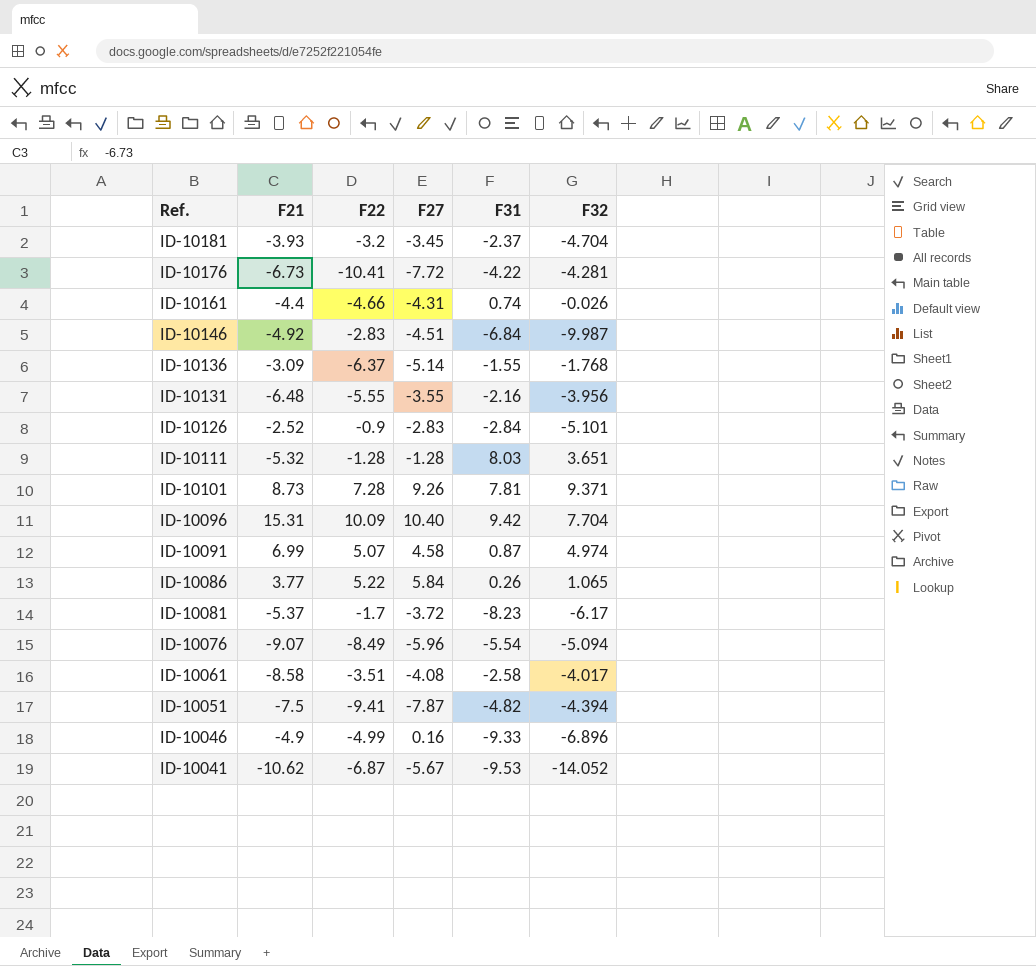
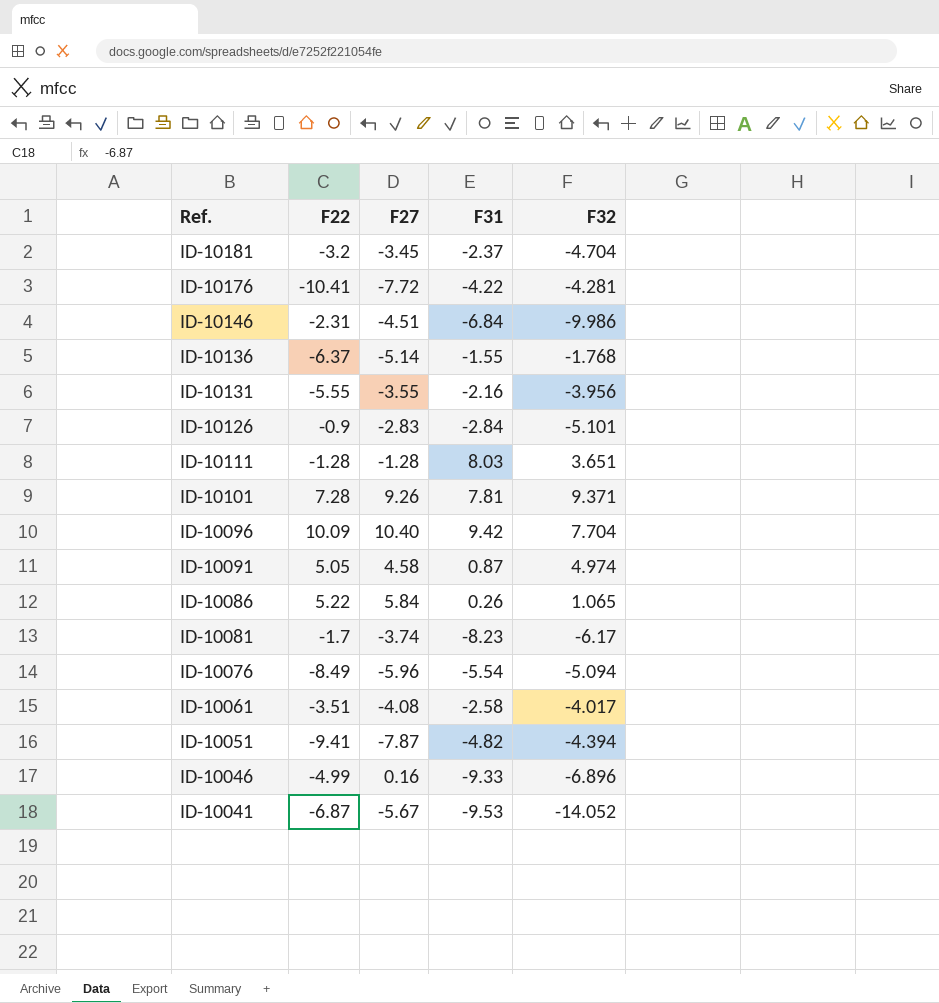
column F21 | position: 2 -> none
row ID-10161: -4.4 | -4.66 | -4.31 | 0.74 | -0.026 -> none
ID-10146 | F22: -2.83 -> -2.31
ID-10146 | F32: -9.987 -> -9.986
ID-10091 | F22: 5.07 -> 5.05
ID-10081 | F27: -3.72 -> -3.74

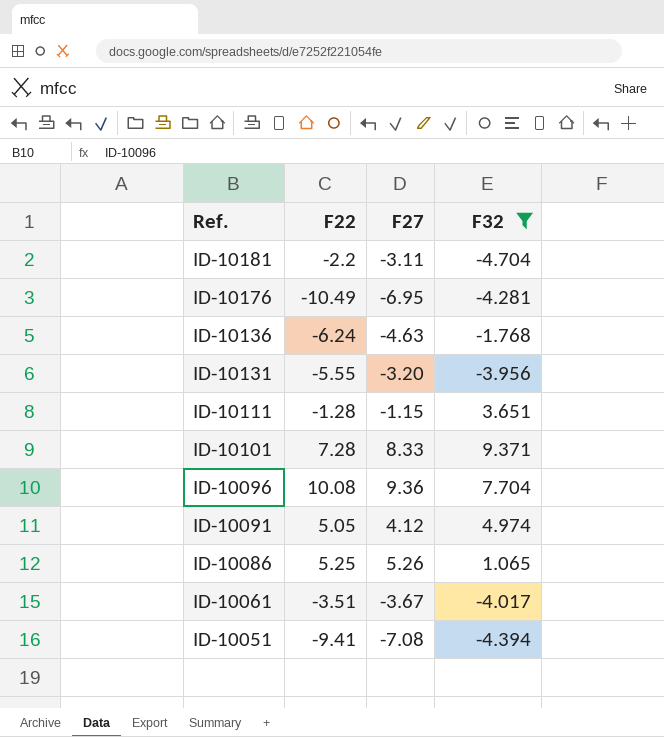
filter: none -> F32 >= -4.704
column F31 | position: 4 -> none
ID-10181 | F22: -3.2 -> -2.2
ID-10181 | F27: -3.45 -> -3.11
ID-10176 | F22: -10.41 -> -10.49
ID-10176 | F27: -7.72 -> -6.95
ID-10136 | F22: -6.37 -> -6.24
ID-10136 | F27: -5.14 -> -4.63
ID-10131 | F27: -3.55 -> -3.20
ID-10111 | F27: -1.28 -> -1.15
ID-10101 | F27: 9.26 -> 8.33
ID-10096 | F22: 10.09 -> 10.08
ID-10096 | F27: 10.40 -> 9.36
ID-10091 | F27: 4.58 -> 4.12
ID-10086 | F22: 5.22 -> 5.25
ID-10086 | F27: 5.84 -> 5.26
ID-10061 | F27: -4.08 -> -3.67
ID-10051 | F27: -7.87 -> -7.08

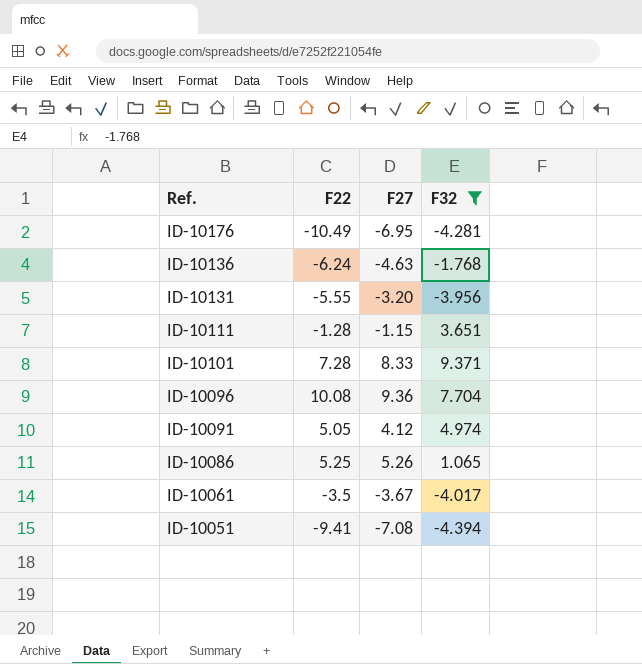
row ID-10181: -2.2 | -3.11 | -4.704 -> none
ID-10061 | F22: -3.51 -> -3.5

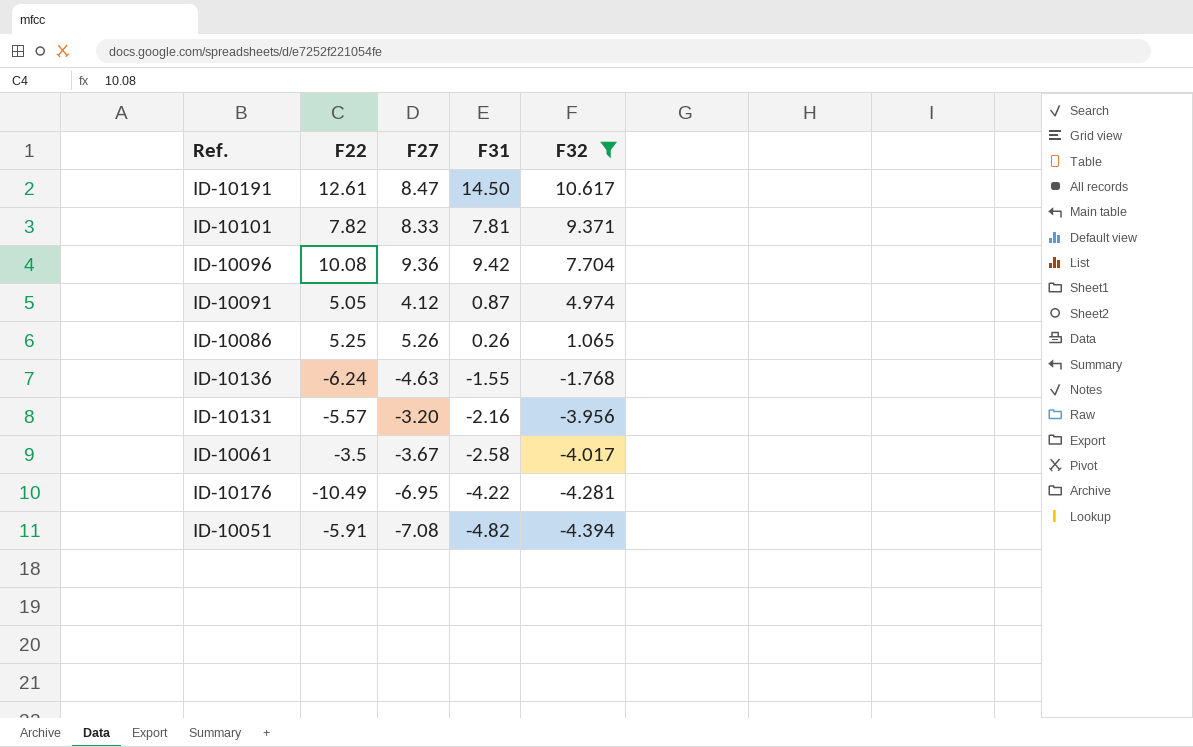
row order: Ref. descending -> F32 descending
column F31 | position: none -> 4
row ID-10111: -1.28 | -1.15 | 3.651 -> none
row ID-10191: none -> 12.61 | 8.47 | 14.50 | 10.617
ID-10101 | F22: 7.28 -> 7.82
ID-10131 | F22: -5.55 -> -5.57
ID-10051 | F22: -9.41 -> -5.91

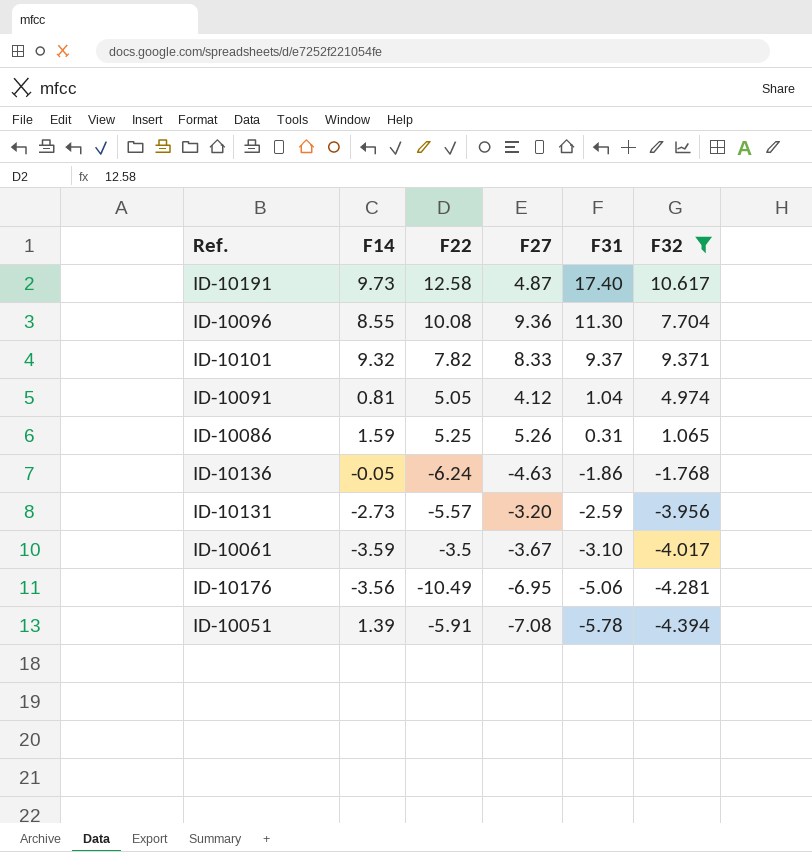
row order: F32 descending -> F31 descending
column F14 | position: none -> 2
ID-10191 | F22: 12.61 -> 12.58
ID-10191 | F27: 8.47 -> 4.87
ID-10191 | F31: 14.50 -> 17.40
ID-10096 | F31: 9.42 -> 11.30
ID-10101 | F31: 7.81 -> 9.37
ID-10091 | F31: 0.87 -> 1.04
ID-10086 | F31: 0.26 -> 0.31
ID-10136 | F31: -1.55 -> -1.86
ID-10131 | F31: -2.16 -> -2.59
ID-10061 | F31: -2.58 -> -3.10
ID-10176 | F31: -4.22 -> -5.06
ID-10051 | F31: -4.82 -> -5.78

